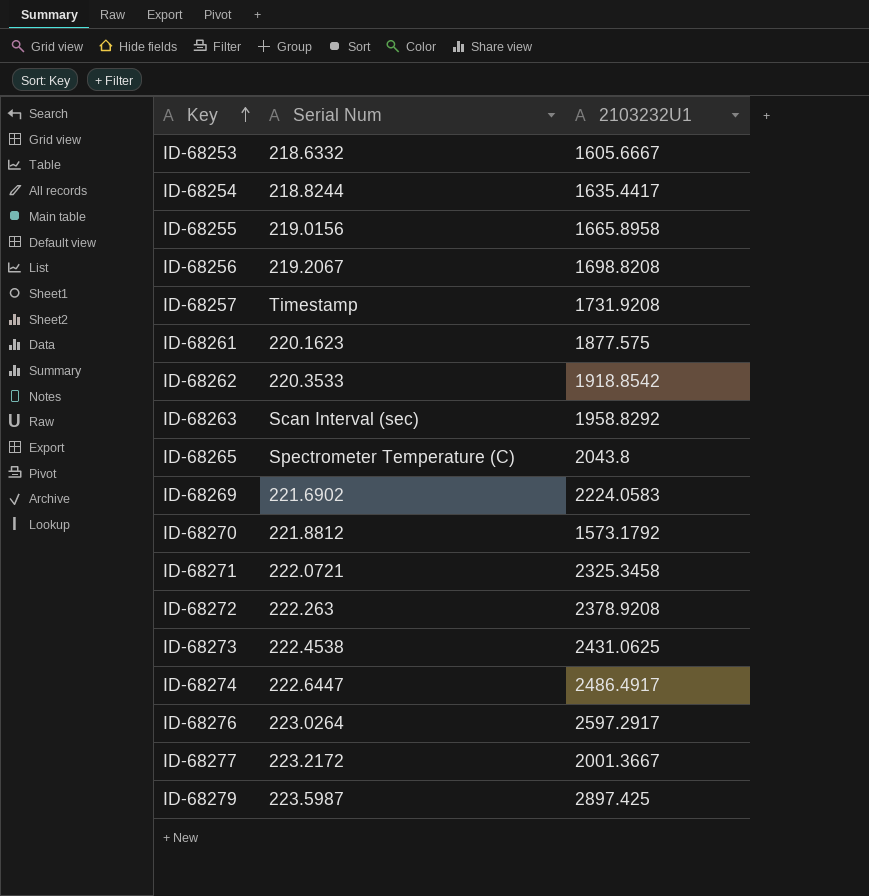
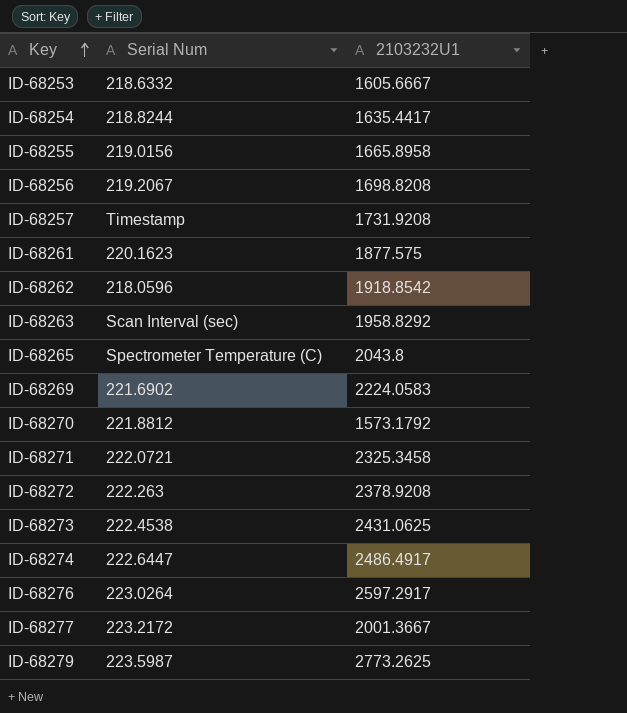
ID-68262 | Serial Num: 220.3533 -> 218.0596
ID-68279 | 2103232U1: 2897.425 -> 2773.2625

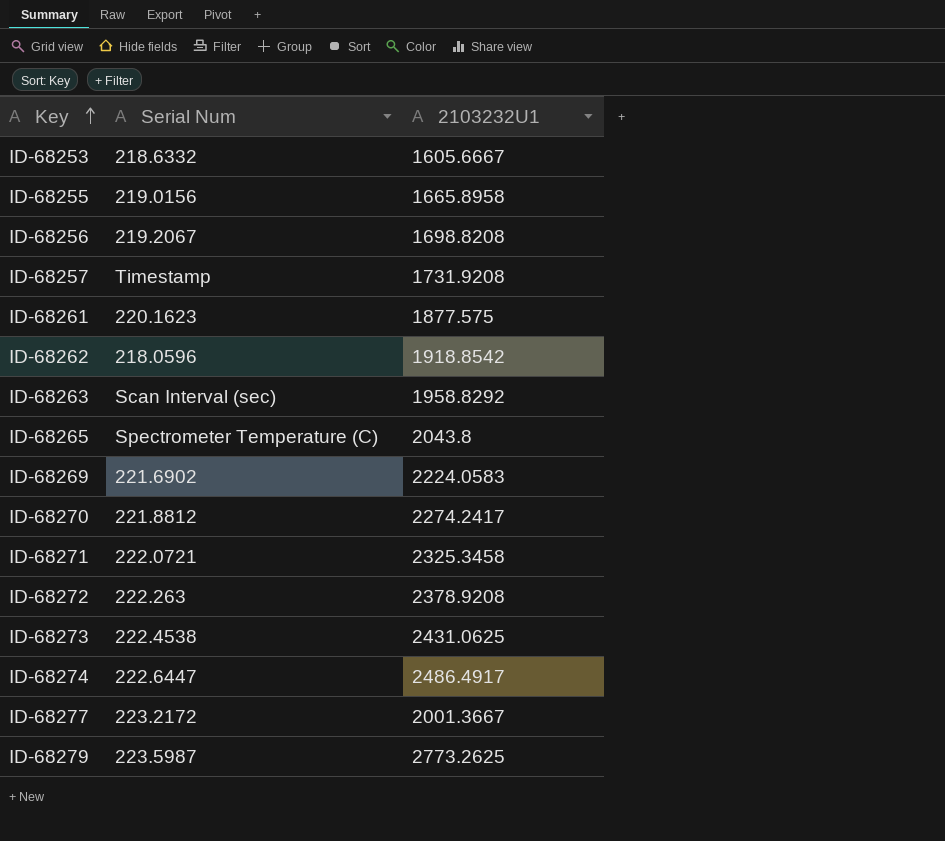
row ID-68254: 218.8244 | 1635.4417 -> none
row ID-68276: 223.0264 | 2597.2917 -> none
ID-68270 | 2103232U1: 1573.1792 -> 2274.2417

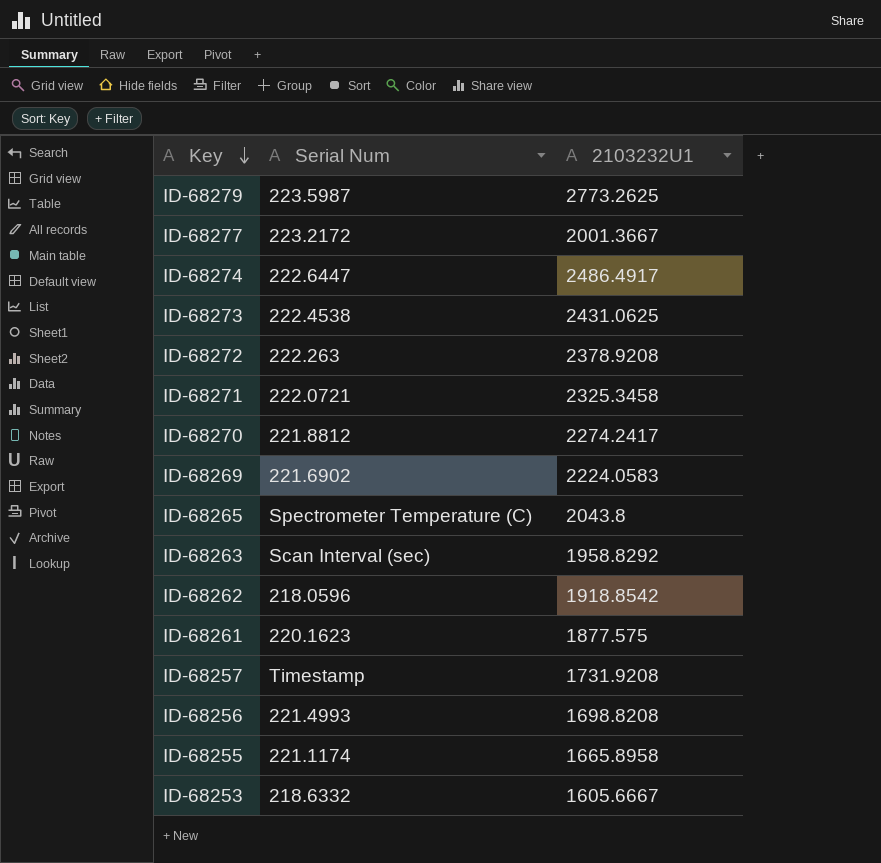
row order: Key ascending -> Key descending
ID-68256 | Serial Num: 219.2067 -> 221.4993
ID-68255 | Serial Num: 219.0156 -> 221.1174

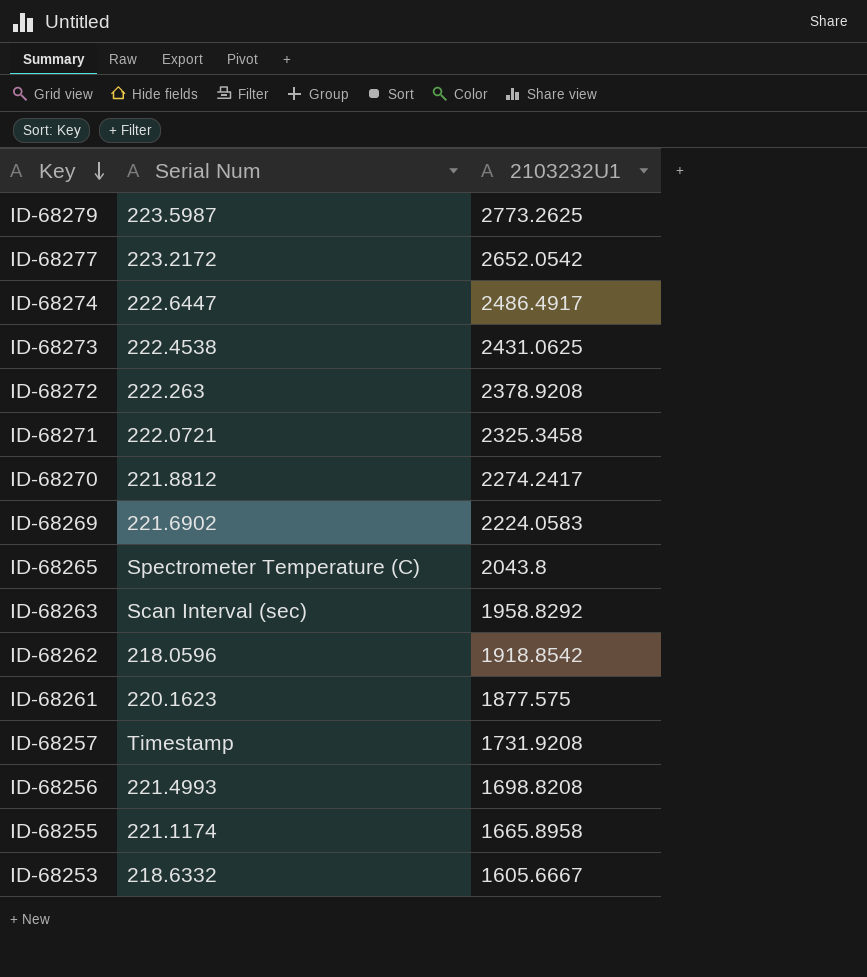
ID-68277 | 2103232U1: 2001.3667 -> 2652.0542

